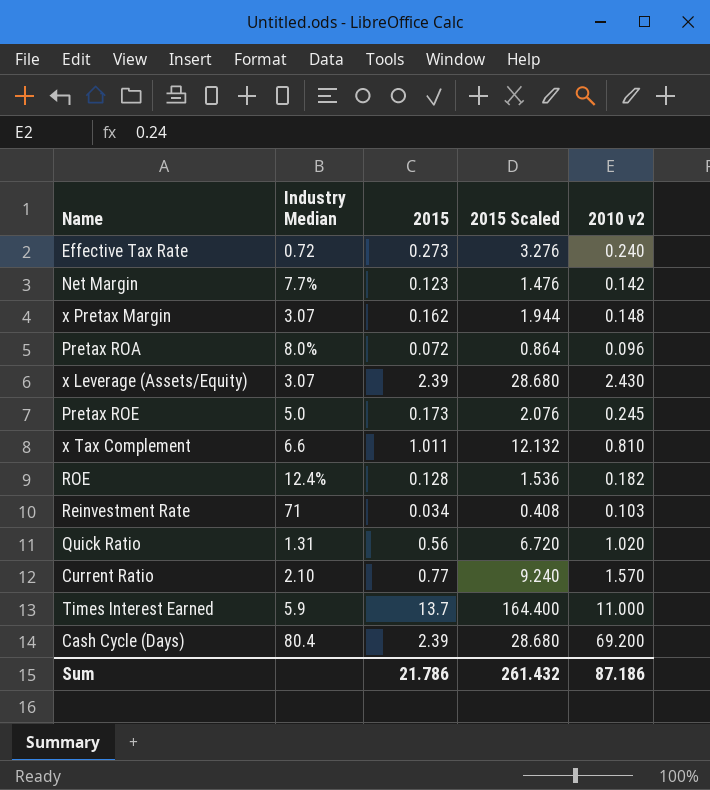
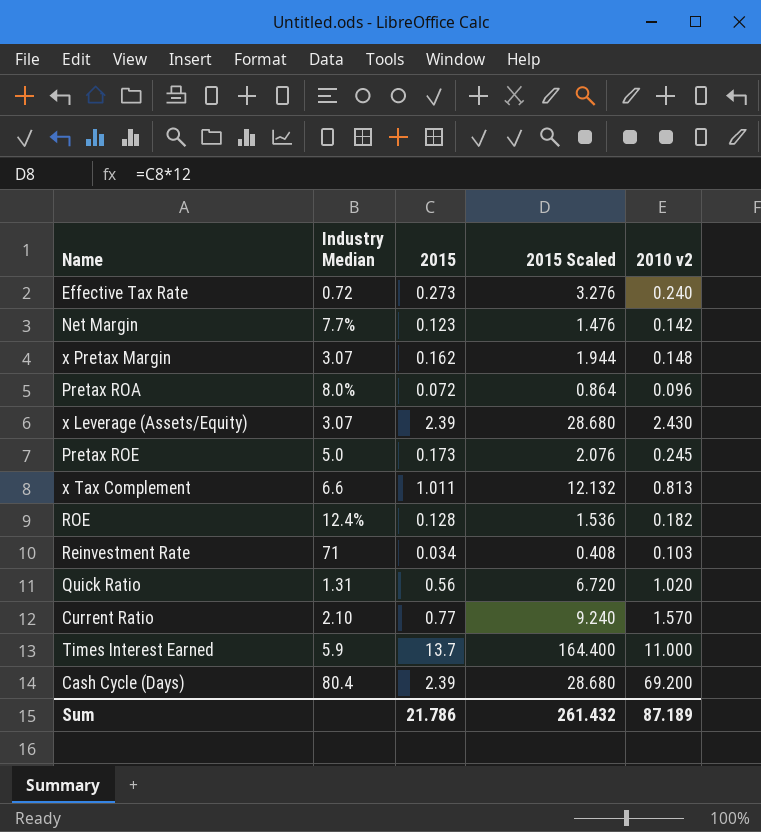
x Tax Complement | 2010 v2: 0.810 -> 0.813
Sum | 2010 v2: 87.186 -> 87.189

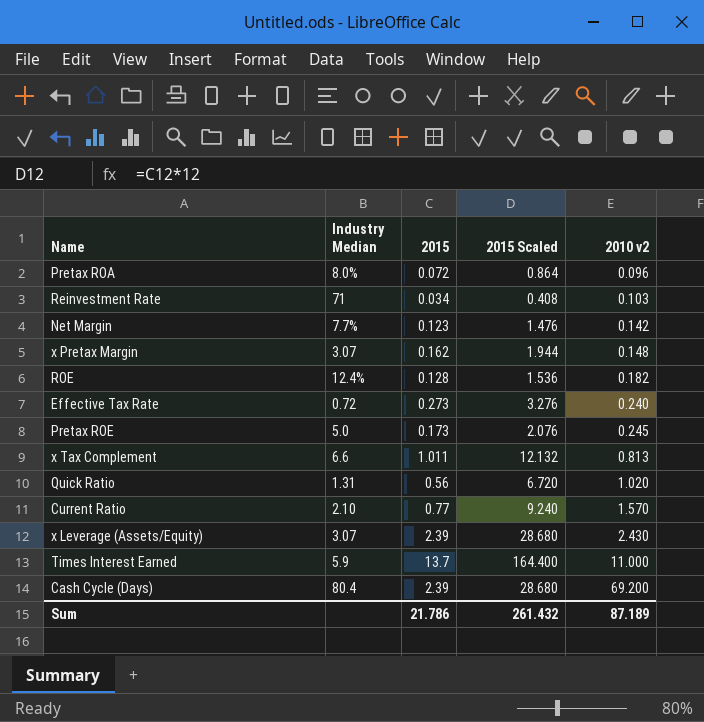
row order: none -> 2010 v2 ascending

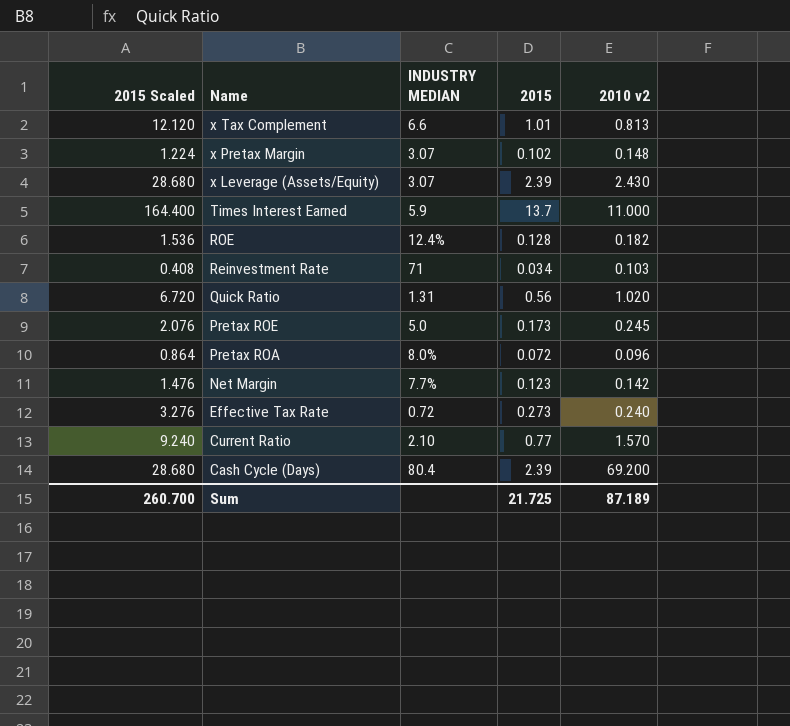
row order: 2010 v2 ascending -> Name descending
column 2015 Scaled | position: 4 -> 1
column name: Industry Median -> INDUSTRY MEDIAN
x Tax Complement | 2015 Scaled: 12.132 -> 12.120
x Tax Complement | 2015: 1.011 -> 1.01
x Pretax Margin | 2015 Scaled: 1.944 -> 1.224
x Pretax Margin | 2015: 0.162 -> 0.102
Sum | 2015 Scaled: 261.432 -> 260.700
Sum | 2015: 21.786 -> 21.725

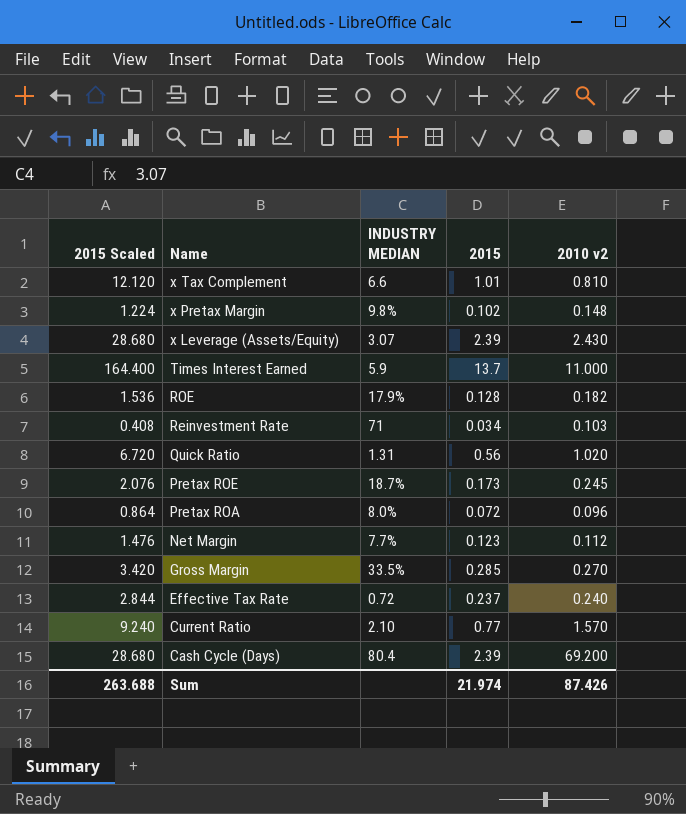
x Tax Complement | 2010 v2: 0.813 -> 0.810
x Pretax Margin | INDUSTRY MEDIAN: 3.07 -> 9.8%
ROE | INDUSTRY MEDIAN: 12.4% -> 17.9%
Pretax ROE | INDUSTRY MEDIAN: 5.0 -> 18.7%
Net Margin | 2010 v2: 0.142 -> 0.112
row Gross Margin: none -> 3.420 | 33.5% | 0.285 | 0.270
Effective Tax Rate | 2015 Scaled: 3.276 -> 2.844
Effective Tax Rate | 2015: 0.273 -> 0.237
Sum | 2015 Scaled: 260.700 -> 263.688
Sum | 2015: 21.725 -> 21.974
Sum | 2010 v2: 87.189 -> 87.426

